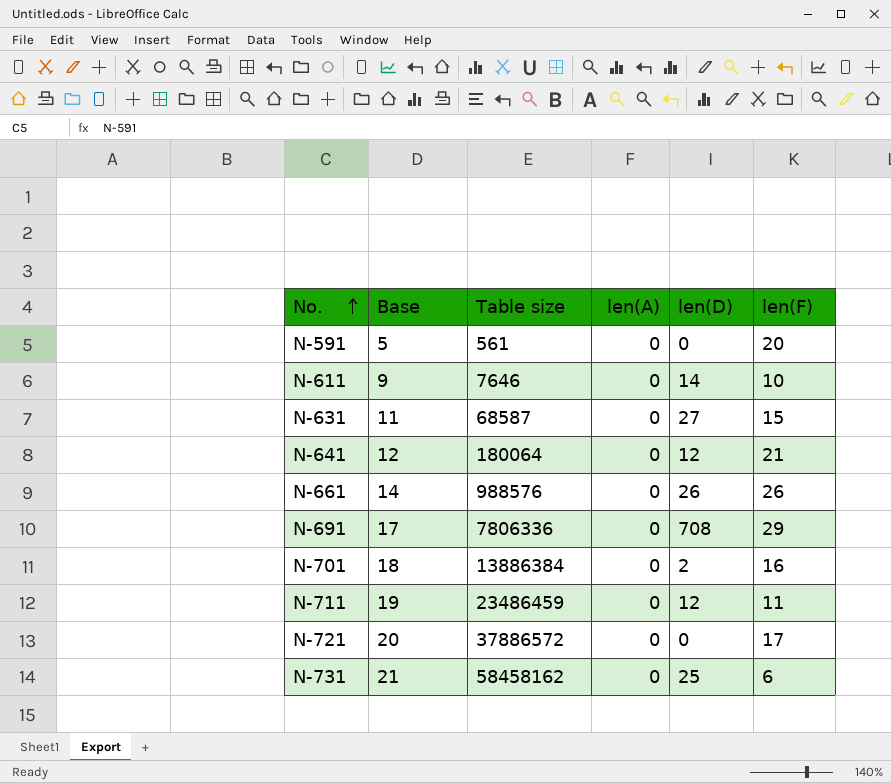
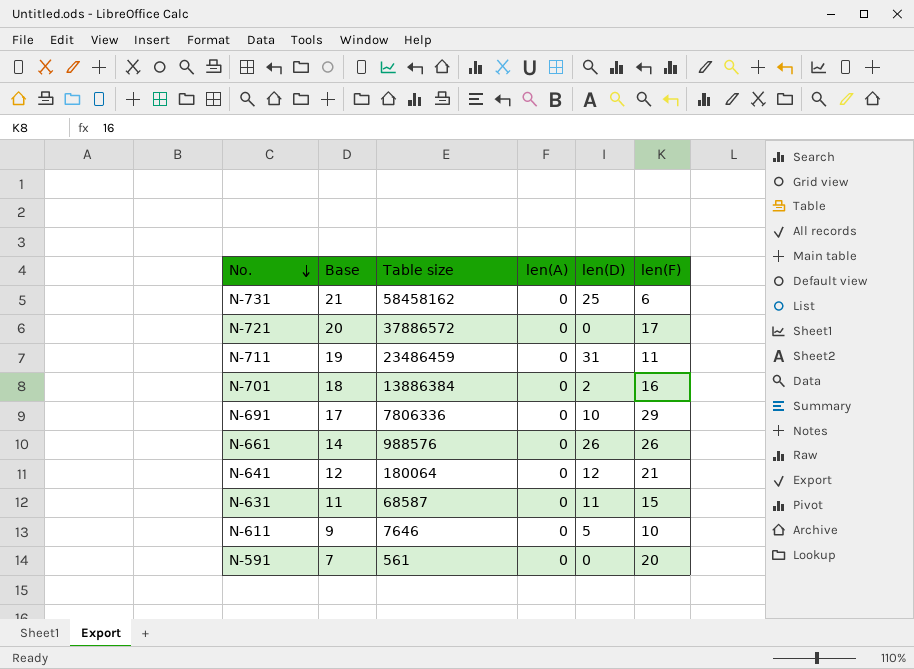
row order: No. ascending -> No. descending
N-711 | len(D): 12 -> 31
N-691 | len(D): 708 -> 10
N-631 | len(D): 27 -> 11
N-611 | len(D): 14 -> 5
N-591 | Base: 5 -> 7

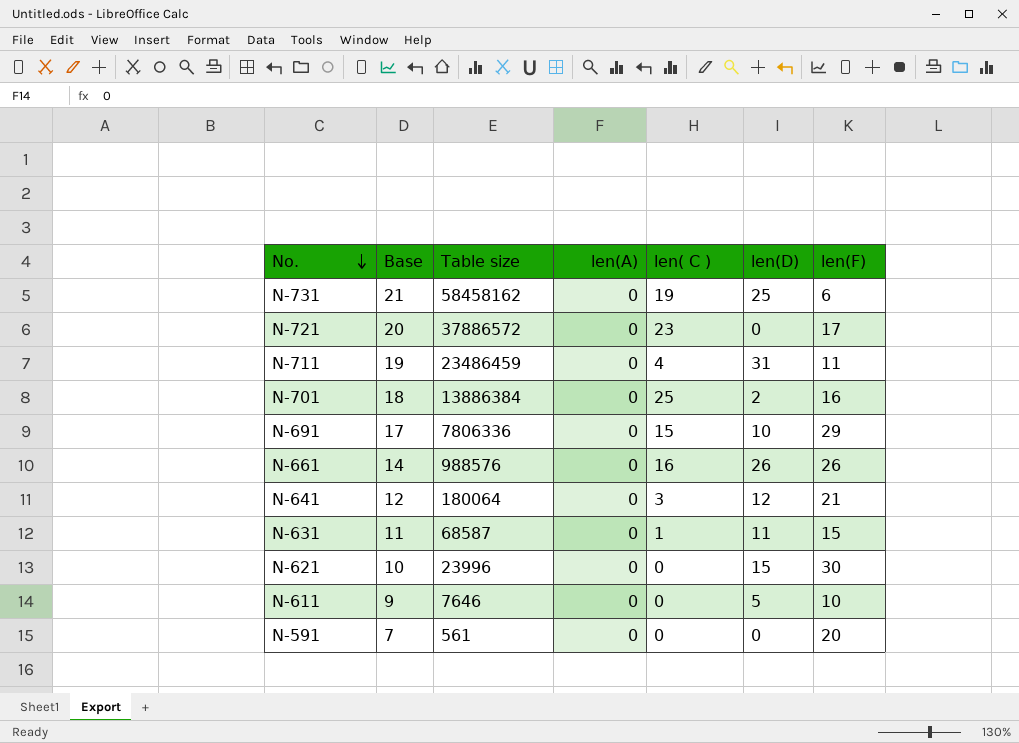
column len( C ) | position: none -> 5
row N-621: none -> 10 | 23996 | 0 | 0 | 15 | 30

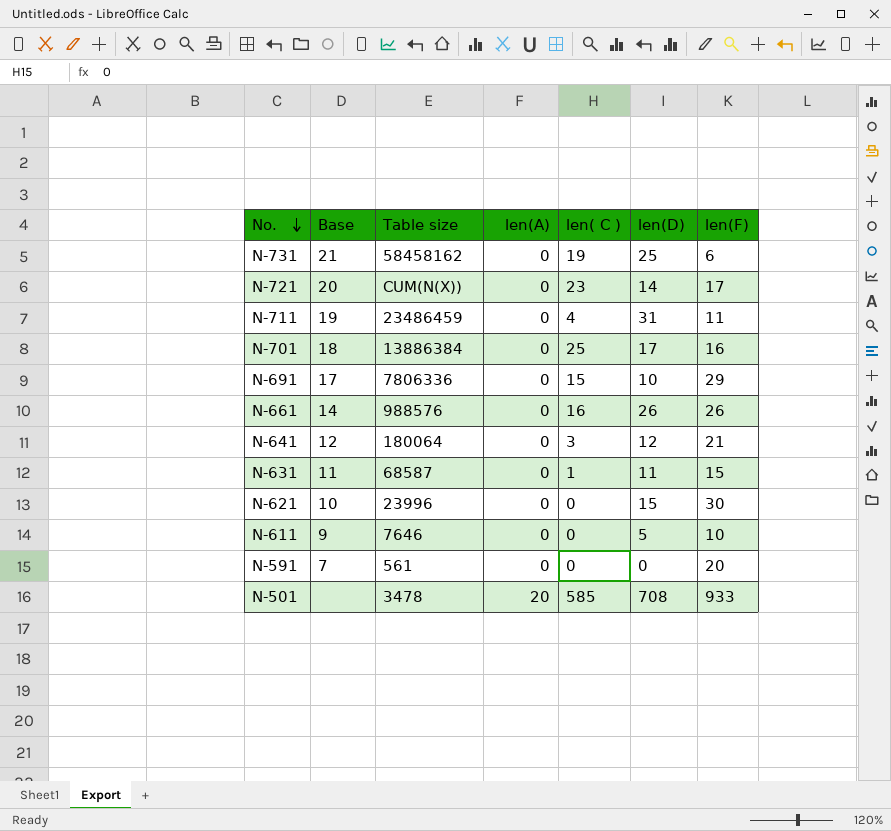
N-721 | Table size: 37886572 -> CUM(N(X))
N-721 | len(D): 0 -> 14
N-701 | len(D): 2 -> 17
row N-501: none -> none | 3478 | 20 | 585 | 708 | 933

